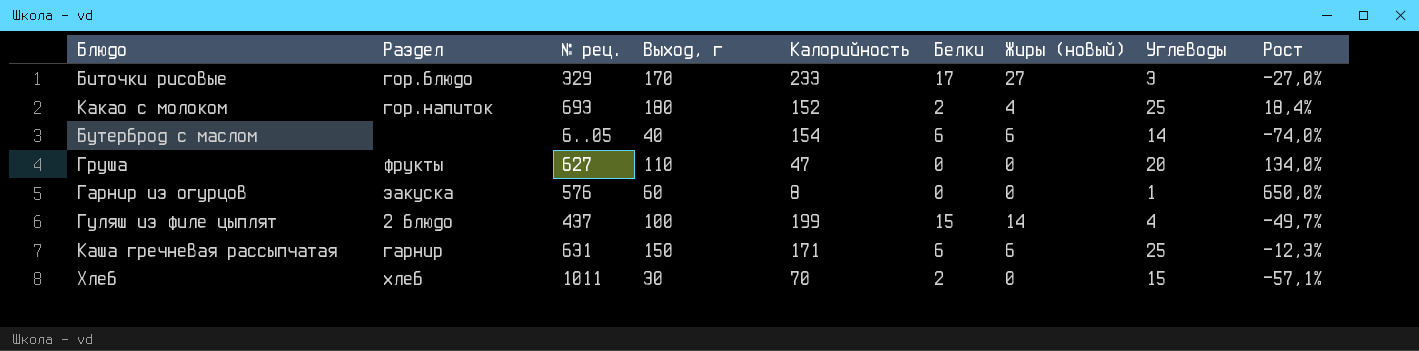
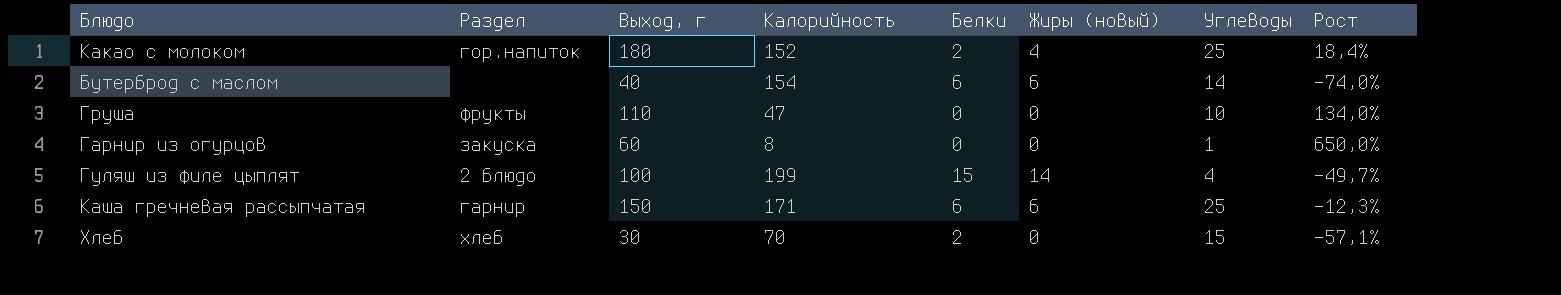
column № рец. | position: 3 -> none
row Биточки рисовые: гор.блюдо | 329 | 170 | 233 | 17 | 27 | 3 | -27,0% -> none
Груша | Углеводы: 20 -> 10

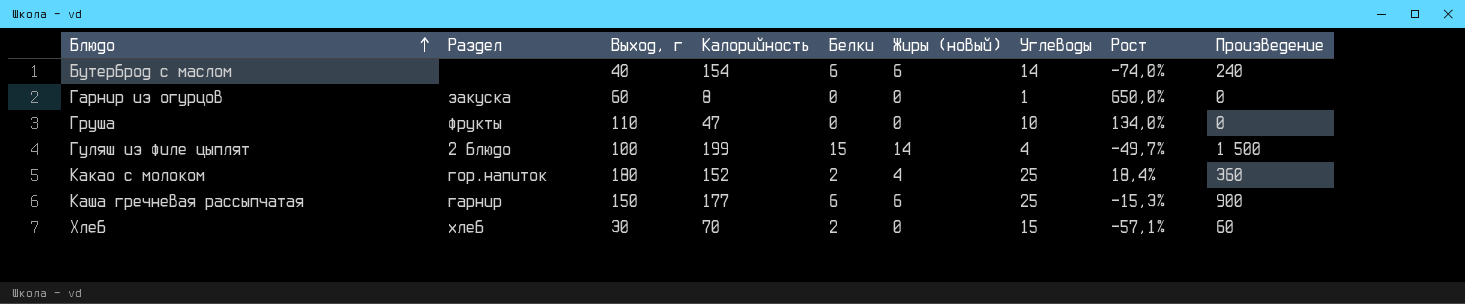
row order: none -> Блюдо ascending
column Произведение | formula: none -> [Выход, г] * [Белки]
Каша гречневая рассыпчатая | Калорийность: 171 -> 177
Каша гречневая рассыпчатая | Рост: -12,3% -> -15,3%

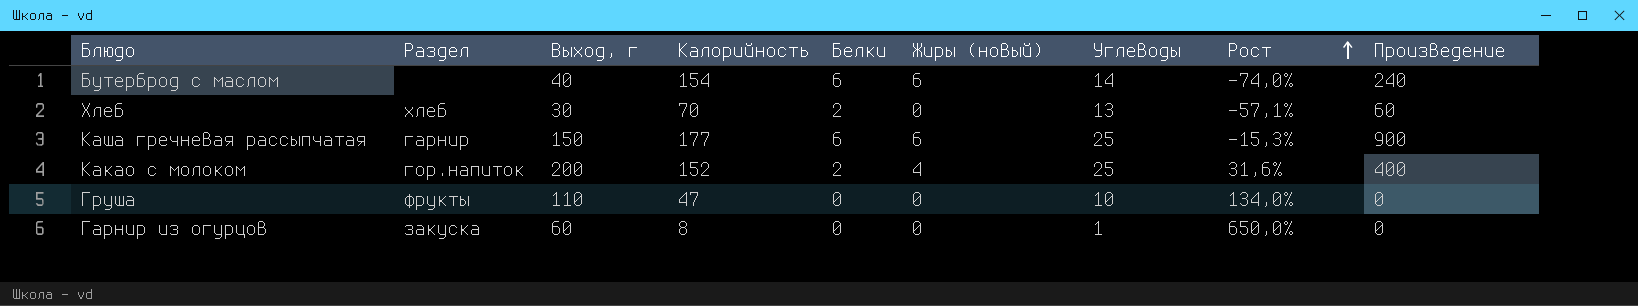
row order: Блюдо ascending -> Рост ascending
row Гуляш из филе цыплят: 2 блюдо | 100 | 199 | 15 | 14 | 4 | -49,7% | 1 500 -> none
Хлеб | Углеводы: 15 -> 13
Какао с молоком | Выход, г: 180 -> 200
Какао с молоком | Рост: 18,4% -> 31,6%
Какао с молоком | Произведение: 360 -> 400

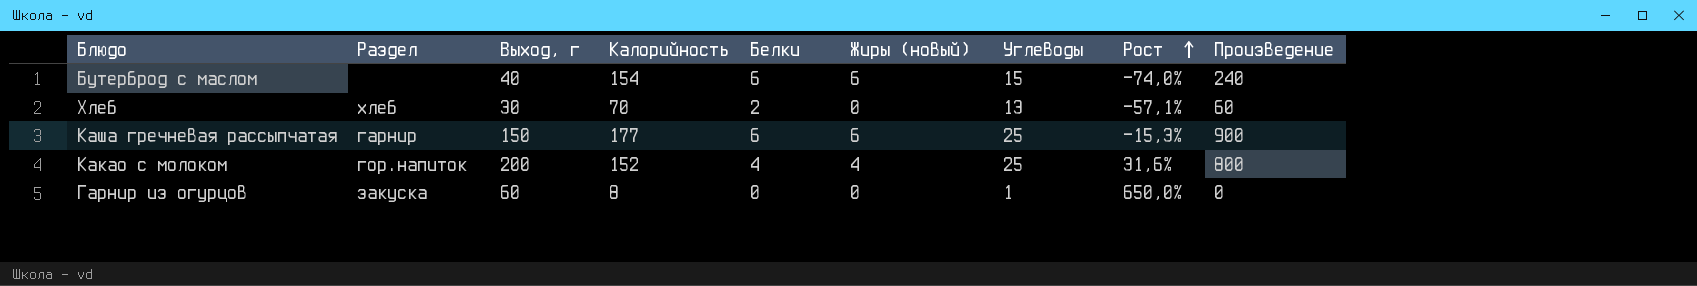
row Груша: фрукты | 110 | 47 | 0 | 0 | 10 | 134,0% | 0 -> none
Бутерброд с маслом | Углеводы: 14 -> 15
Какао с молоком | Белки: 2 -> 4
Какао с молоком | Произведение: 400 -> 800

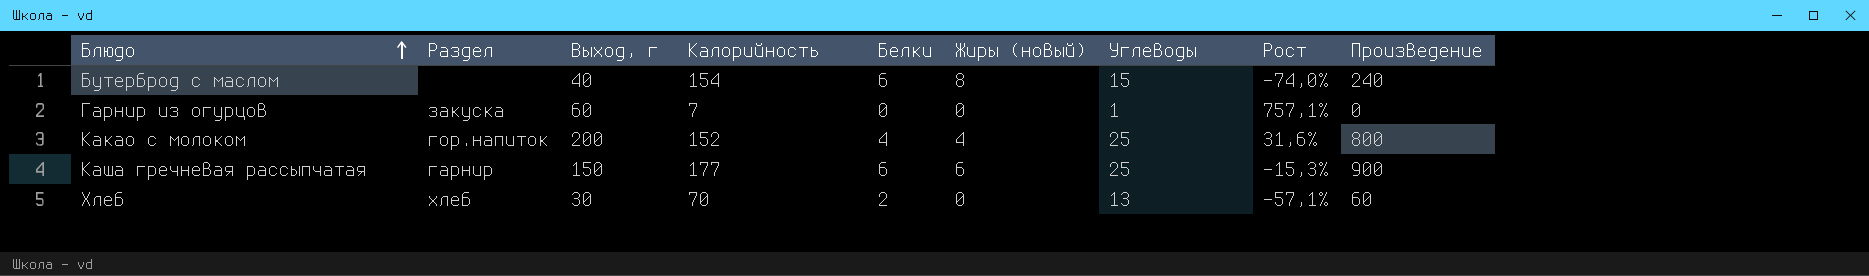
row order: Рост ascending -> Блюдо ascending
Бутерброд с маслом | Жиры (новый): 6 -> 8
Гарнир из огурцов | Калорийность: 8 -> 7
Гарнир из огурцов | Рост: 650,0% -> 757,1%

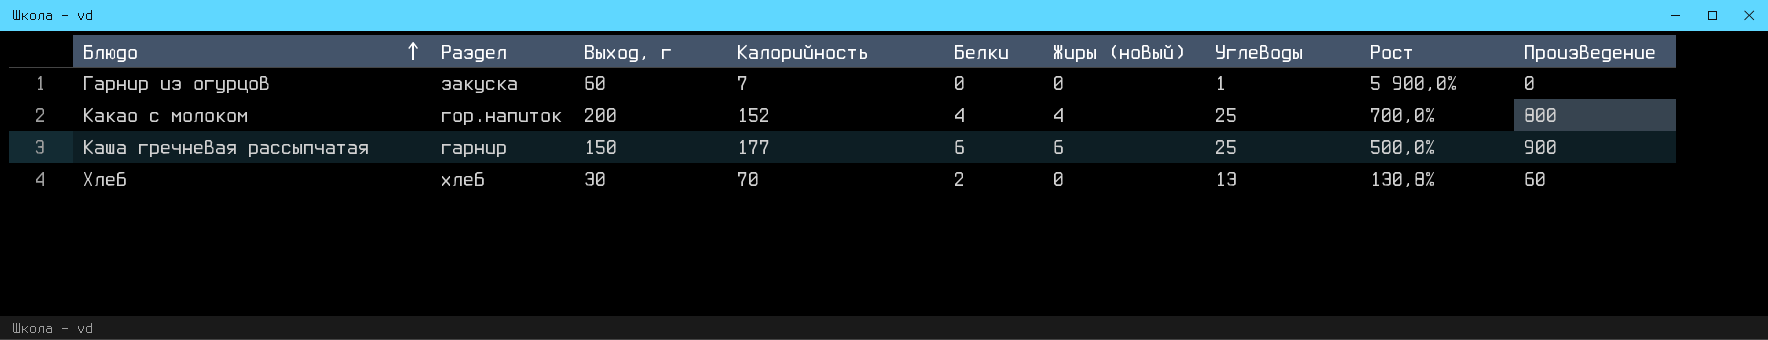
column Рост | formula: ([Выход, г] - [Калорийность]) / [Калорийность] -> ([Выход, г] - [Углеводы]) / [Углеводы]
row Бутерброд с маслом: none | 40 | 154 | 6 | 8 | 15 | -74,0% | 240 -> none

